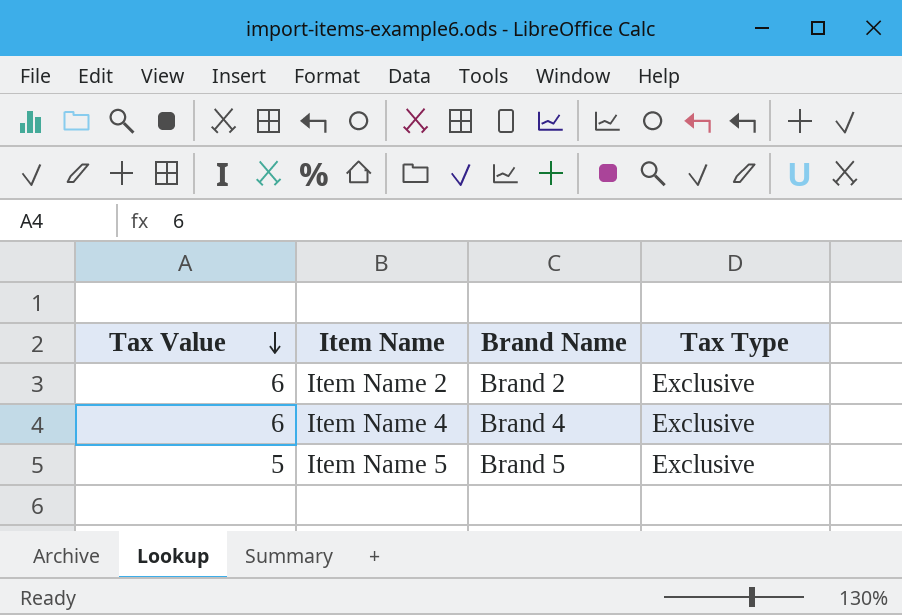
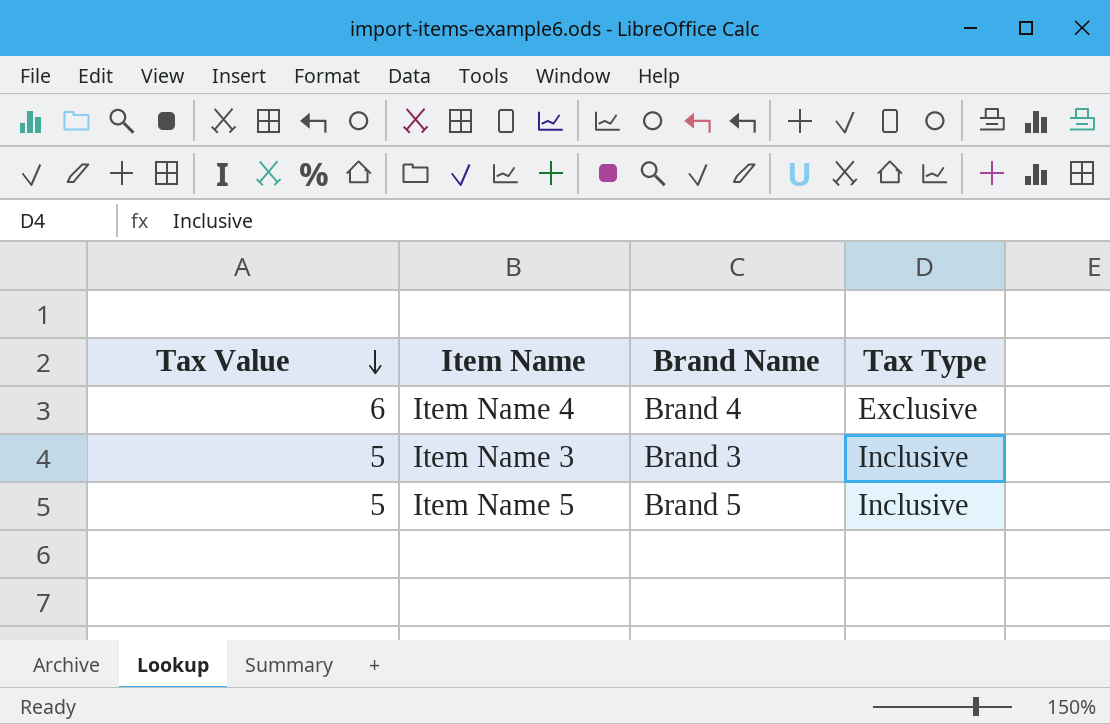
row Item Name 2: 6 | Brand 2 | Exclusive -> none
row Item Name 3: none -> 5 | Brand 3 | Inclusive
Item Name 5 | Tax Type: Exclusive -> Inclusive

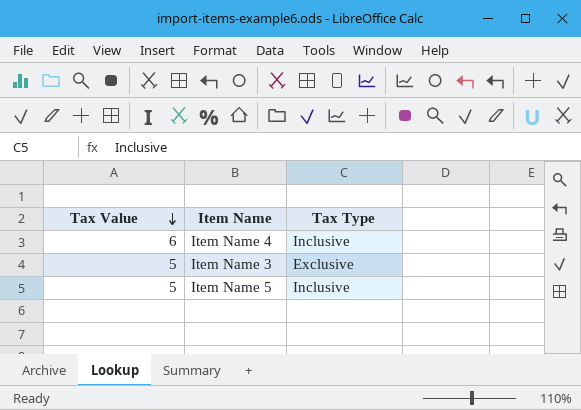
column Brand Name | position: 3 -> none
Item Name 4 | Tax Type: Exclusive -> Inclusive
Item Name 3 | Tax Type: Inclusive -> Exclusive

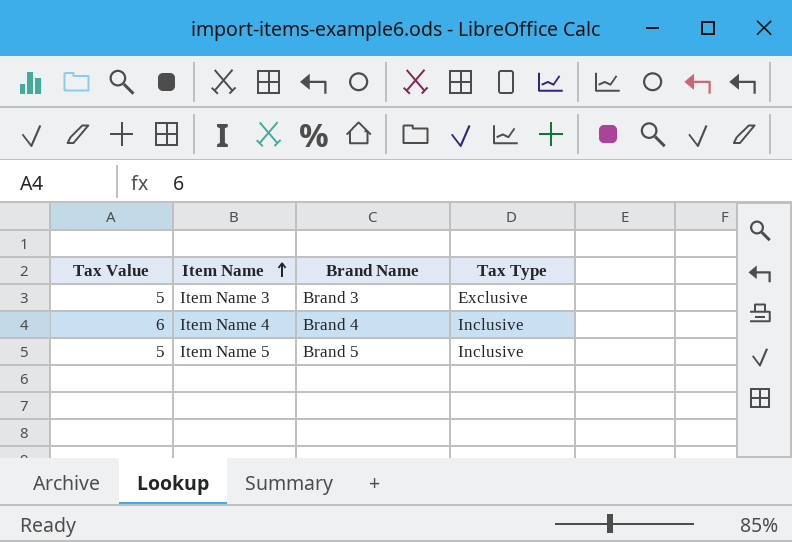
row order: Tax Value descending -> Item Name ascending
column Brand Name | position: none -> 3

